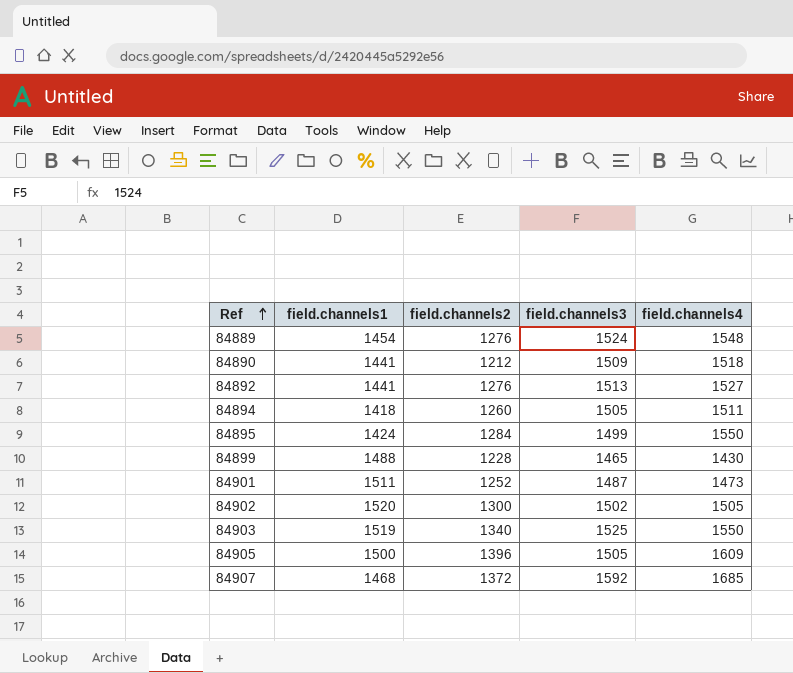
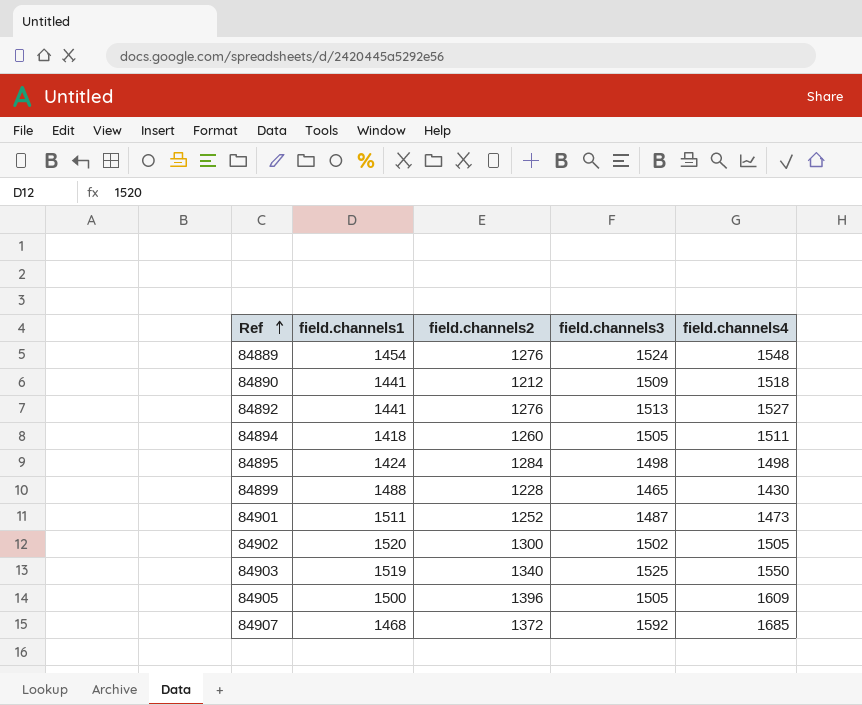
84895 | field.channels3: 1499 -> 1498
84895 | field.channels4: 1550 -> 1498

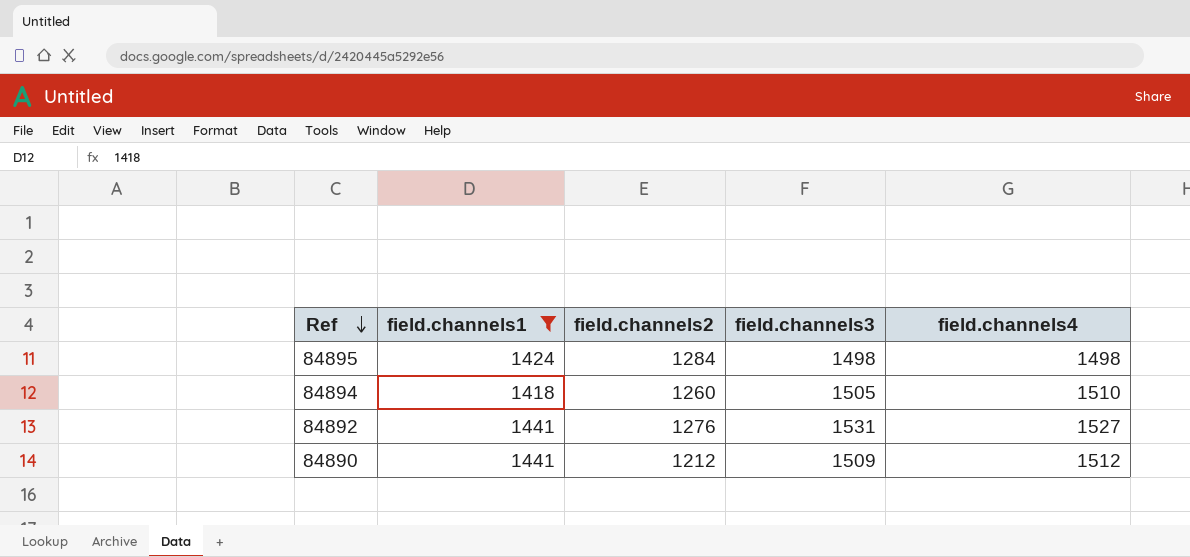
filter: none -> field.channels1 <= 1441
row order: Ref ascending -> Ref descending
84894 | field.channels4: 1511 -> 1510
84892 | field.channels3: 1513 -> 1531
84890 | field.channels4: 1518 -> 1512

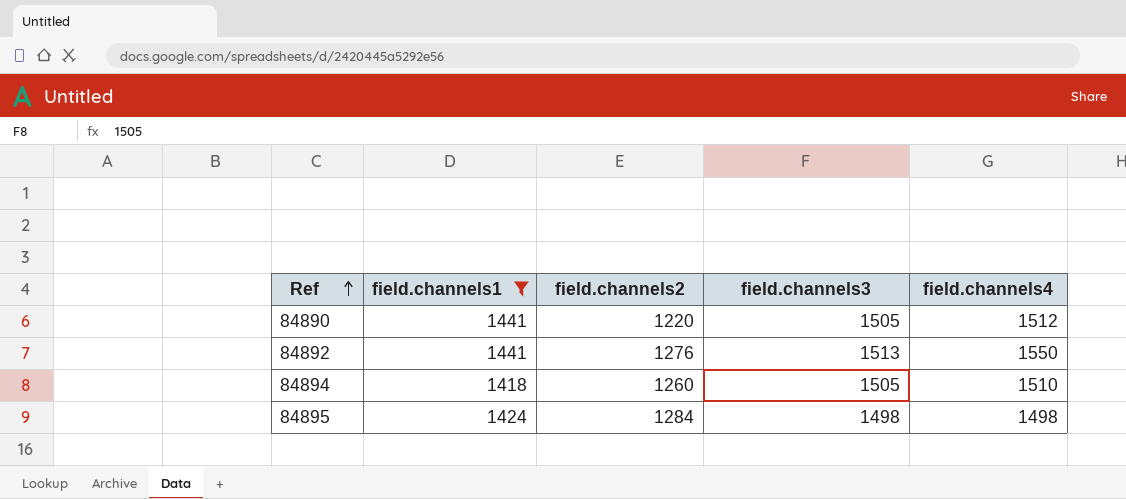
row order: Ref descending -> Ref ascending
84890 | field.channels2: 1212 -> 1220
84890 | field.channels3: 1509 -> 1505
84892 | field.channels3: 1531 -> 1513
84892 | field.channels4: 1527 -> 1550

